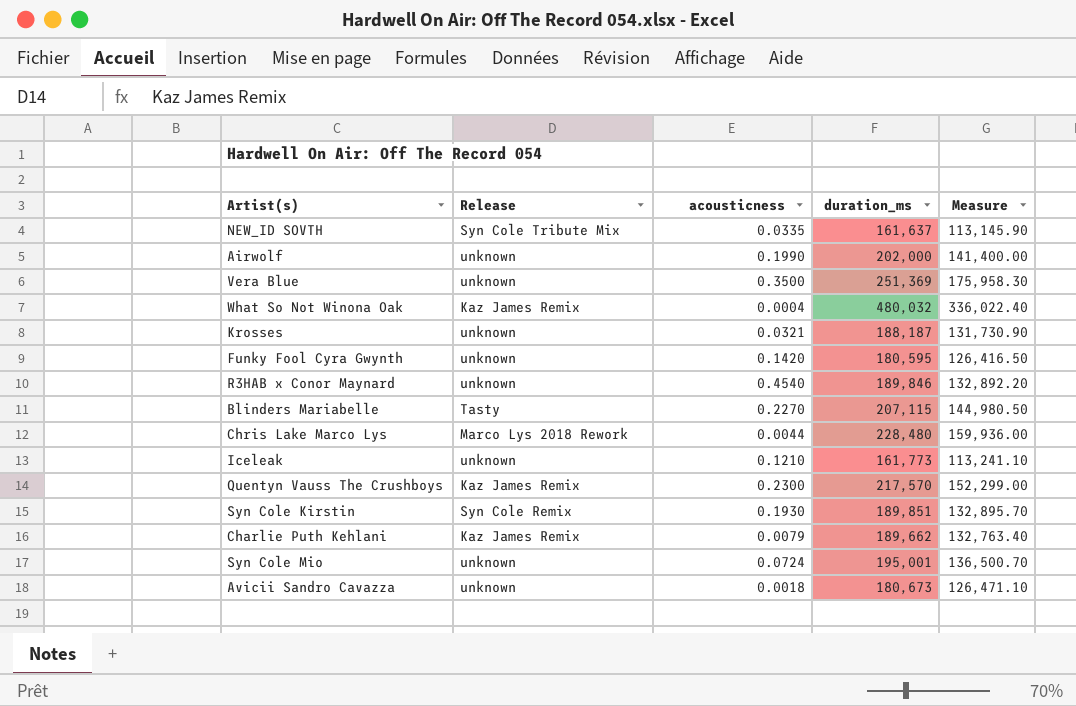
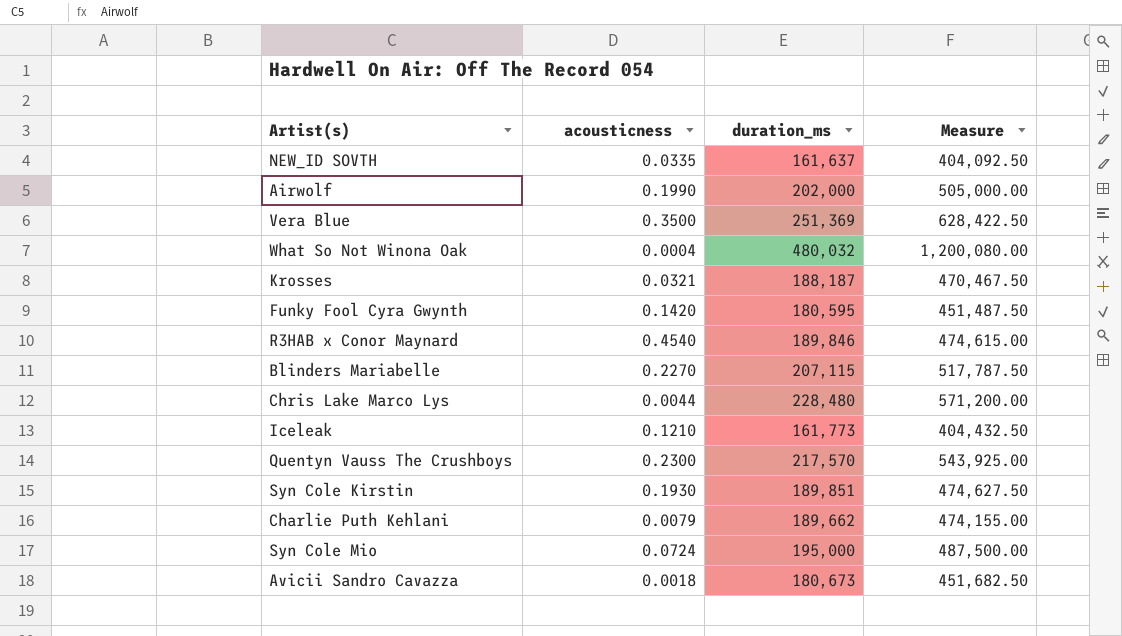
column Release | position: 2 -> none
column Measure | formula: [duration_ms] * 0.7 -> [duration_ms] * 2.5
Syn Cole Mio | duration_ms: 195,001 -> 195,000

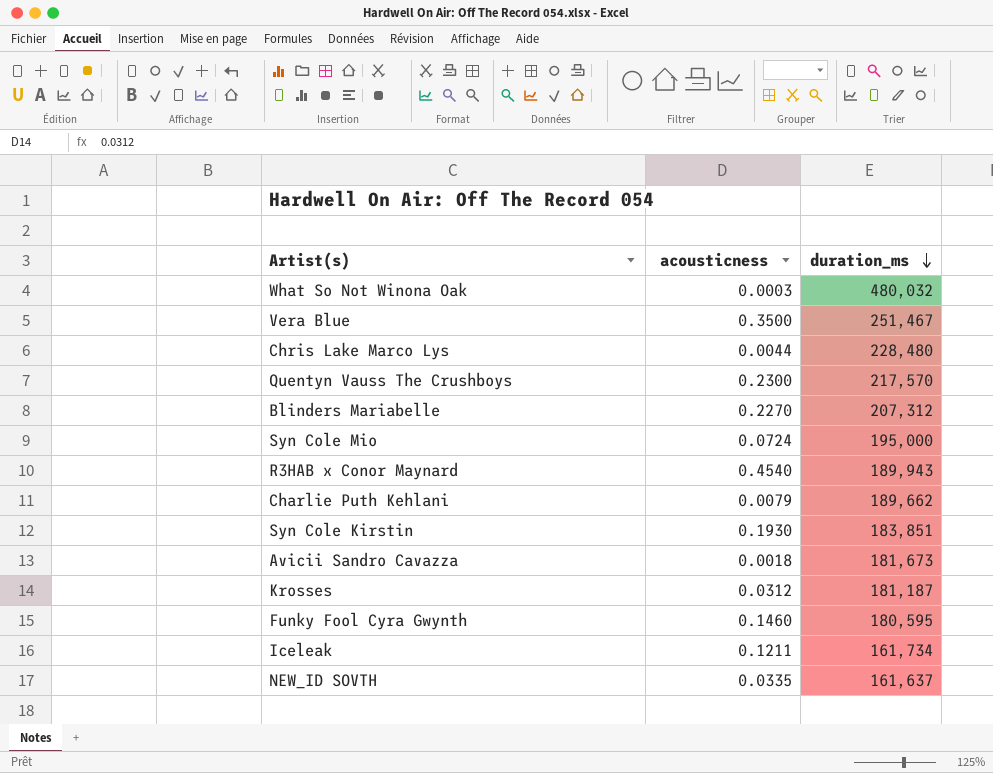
row order: none -> duration_ms descending
column Measure | formula: [duration_ms] * 2.5 -> none
row Airwolf: 0.1990 | 202,000 | 505,000.00 -> none
What So Not Winona Oak | acousticness: 0.0004 -> 0.0003
Vera Blue | duration_ms: 251,369 -> 251,467
Blinders Mariabelle | duration_ms: 207,115 -> 207,312
R3HAB x Conor Maynard | duration_ms: 189,846 -> 189,943
Syn Cole Kirstin | duration_ms: 189,851 -> 183,851
Avicii Sandro Cavazza | duration_ms: 180,673 -> 181,673
Krosses | acousticness: 0.0321 -> 0.0312
Krosses | duration_ms: 188,187 -> 181,187
Funky Fool Cyra Gwynth | acousticness: 0.1420 -> 0.1460
Iceleak | acousticness: 0.1210 -> 0.1211
Iceleak | duration_ms: 161,773 -> 161,734

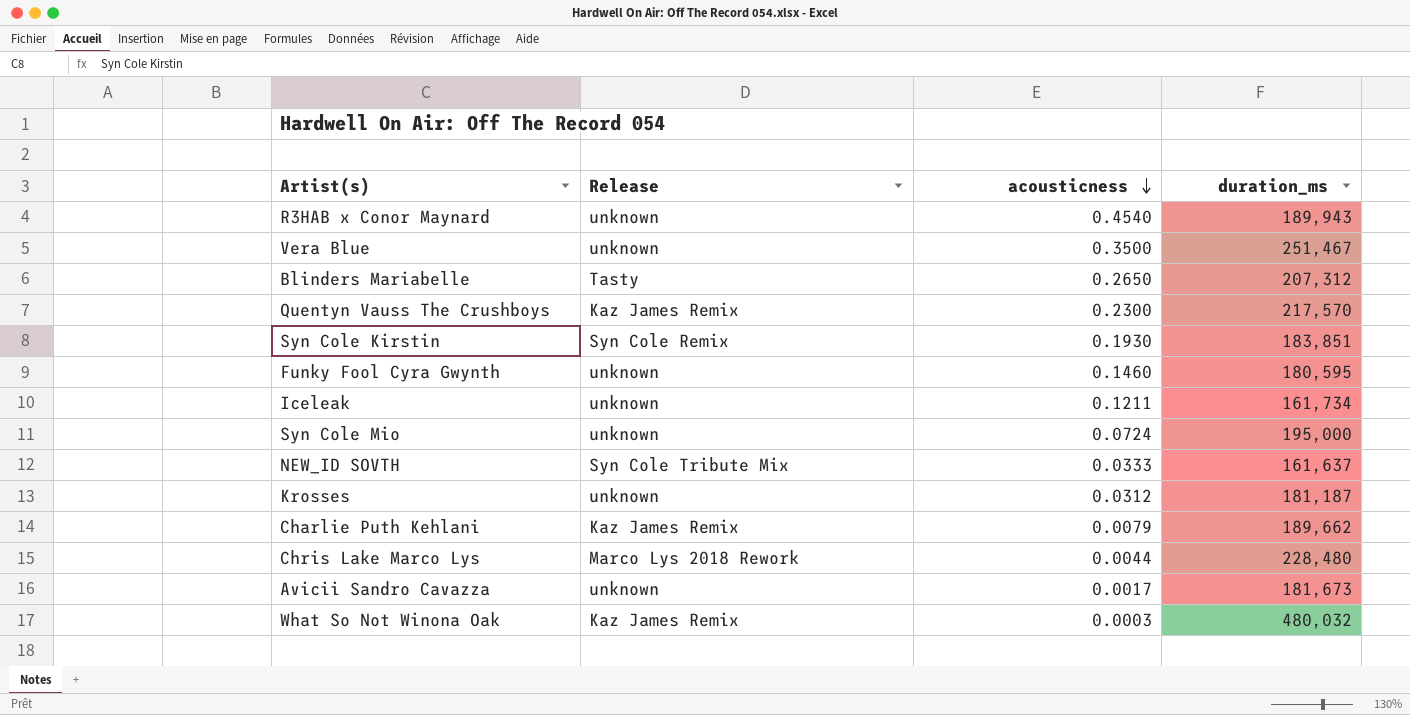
row order: duration_ms descending -> acousticness descending
column Release | position: none -> 2
Blinders Mariabelle | acousticness: 0.2270 -> 0.2650
NEW_ID SOVTH | acousticness: 0.0335 -> 0.0333
Avicii Sandro Cavazza | acousticness: 0.0018 -> 0.0017

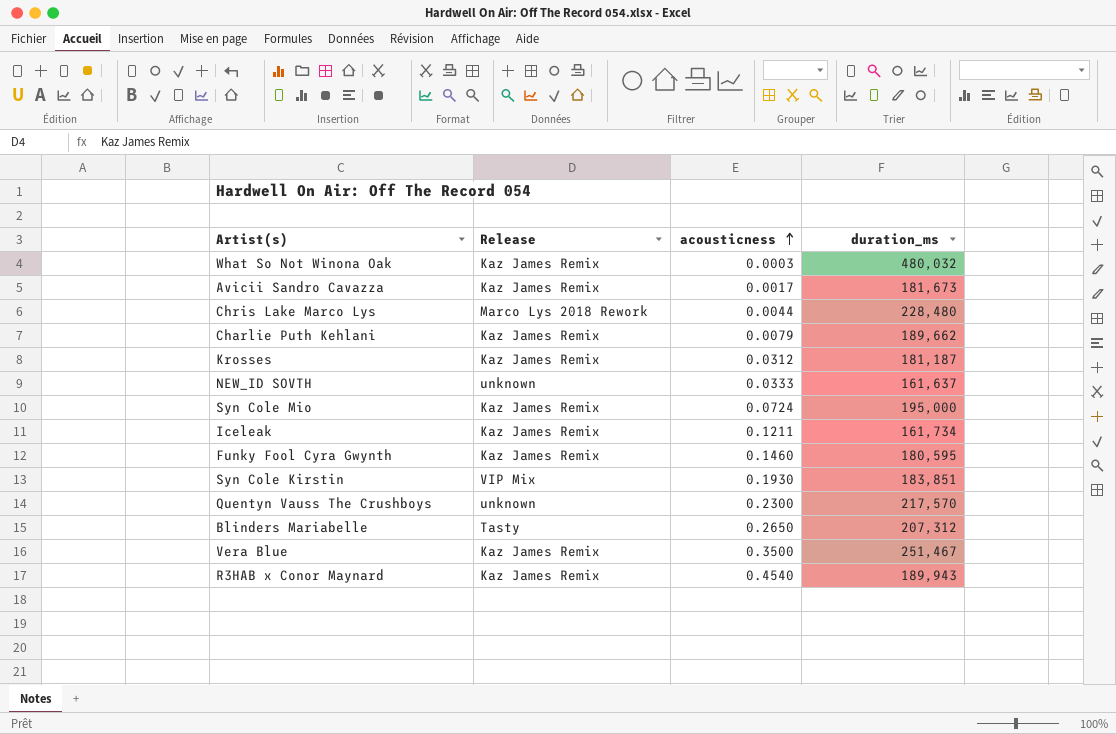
row order: acousticness descending -> acousticness ascending
Avicii Sandro Cavazza | Release: unknown -> Kaz James Remix
Krosses | Release: unknown -> Kaz James Remix
NEW_ID SOVTH | Release: Syn Cole Tribute Mix -> unknown
Syn Cole Mio | Release: unknown -> Kaz James Remix
Iceleak | Release: unknown -> Kaz James Remix
Funky Fool Cyra Gwynth | Release: unknown -> Kaz James Remix
Syn Cole Kirstin | Release: Syn Cole Remix -> VIP Mix
Quentyn Vauss The Crushboys | Release: Kaz James Remix -> unknown
Vera Blue | Release: unknown -> Kaz James Remix
R3HAB x Conor Maynard | Release: unknown -> Kaz James Remix

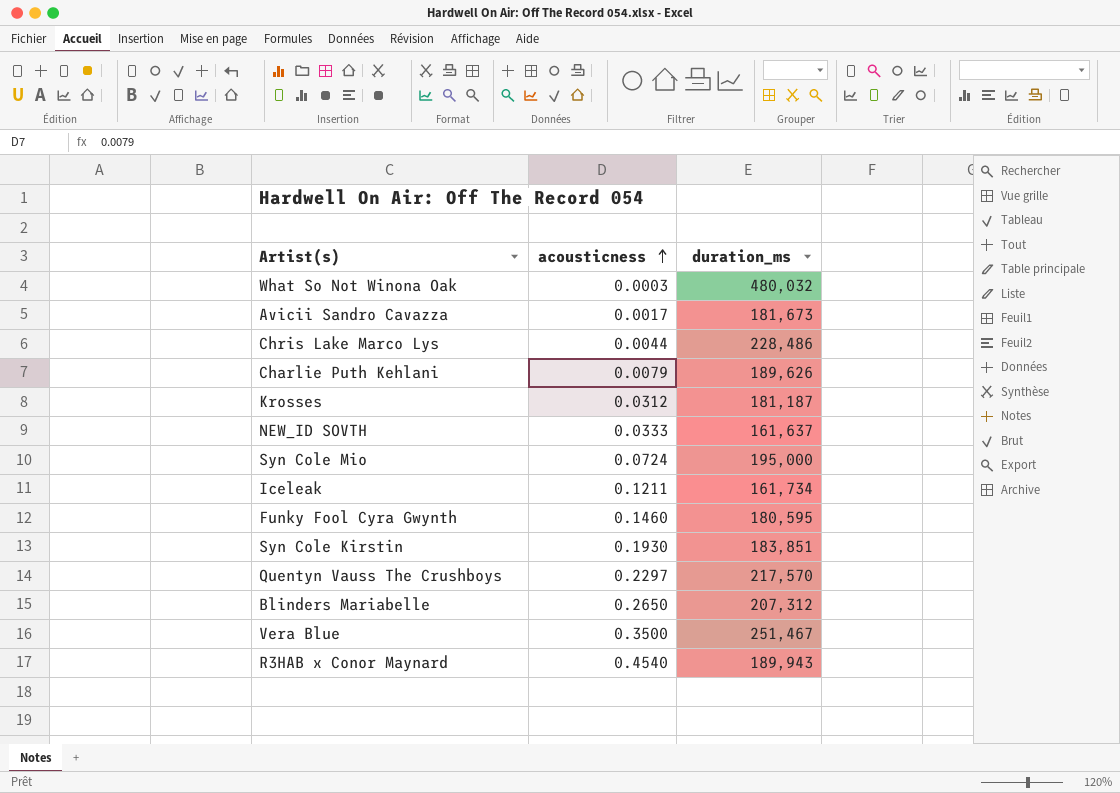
column Release | position: 2 -> none
Chris Lake Marco Lys | duration_ms: 228,480 -> 228,486
Charlie Puth Kehlani | duration_ms: 189,662 -> 189,626
Quentyn Vauss The Crushboys | acousticness: 0.2300 -> 0.2297

